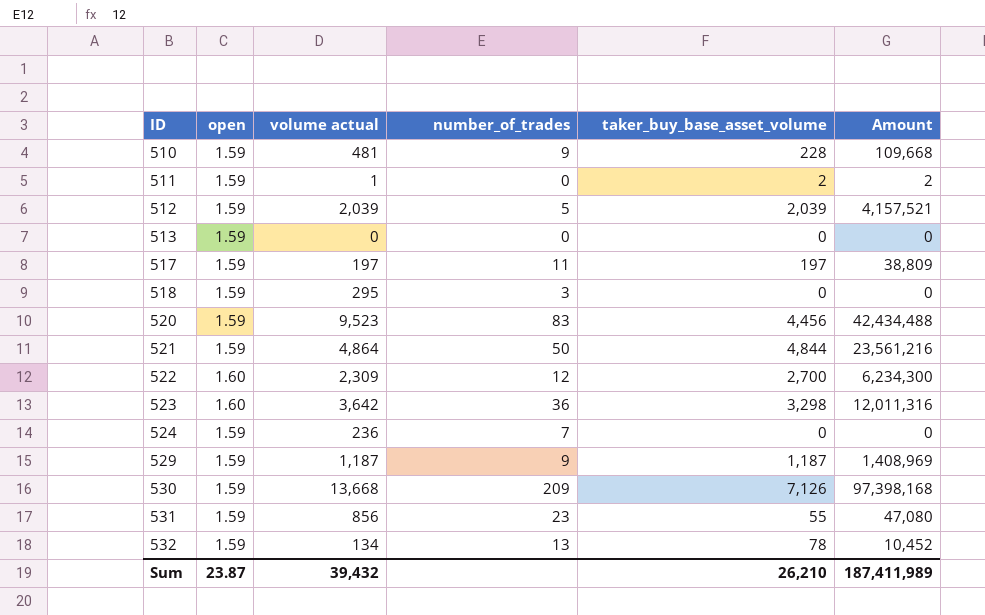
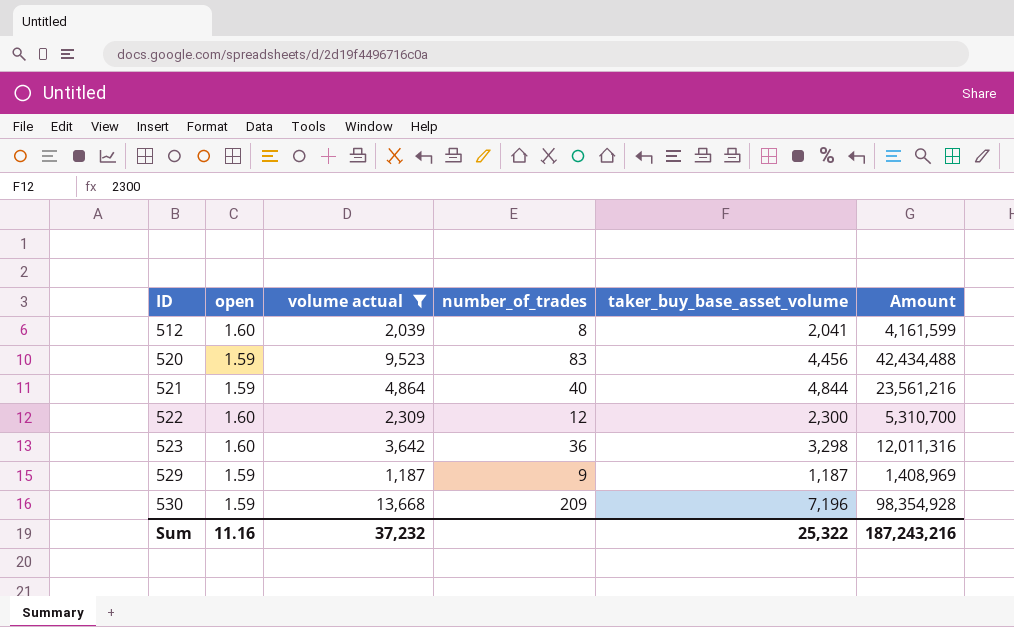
filter: none -> volume actual >= 1,187
512 | open: 1.59 -> 1.60
512 | number_of_trades: 5 -> 8
512 | taker_buy_base_asset_volume: 2,039 -> 2,041
512 | Amount: 4,157,521 -> 4,161,599
521 | number_of_trades: 50 -> 40
522 | taker_buy_base_asset_volume: 2,700 -> 2,300
522 | Amount: 6,234,300 -> 5,310,700
530 | taker_buy_base_asset_volume: 7,126 -> 7,196
530 | Amount: 97,398,168 -> 98,354,928
Sum | open: 23.87 -> 11.16
Sum | volume actual: 39,432 -> 37,232
Sum | taker_buy_base_asset_volume: 26,210 -> 25,322
Sum | Amount: 187,411,989 -> 187,243,216

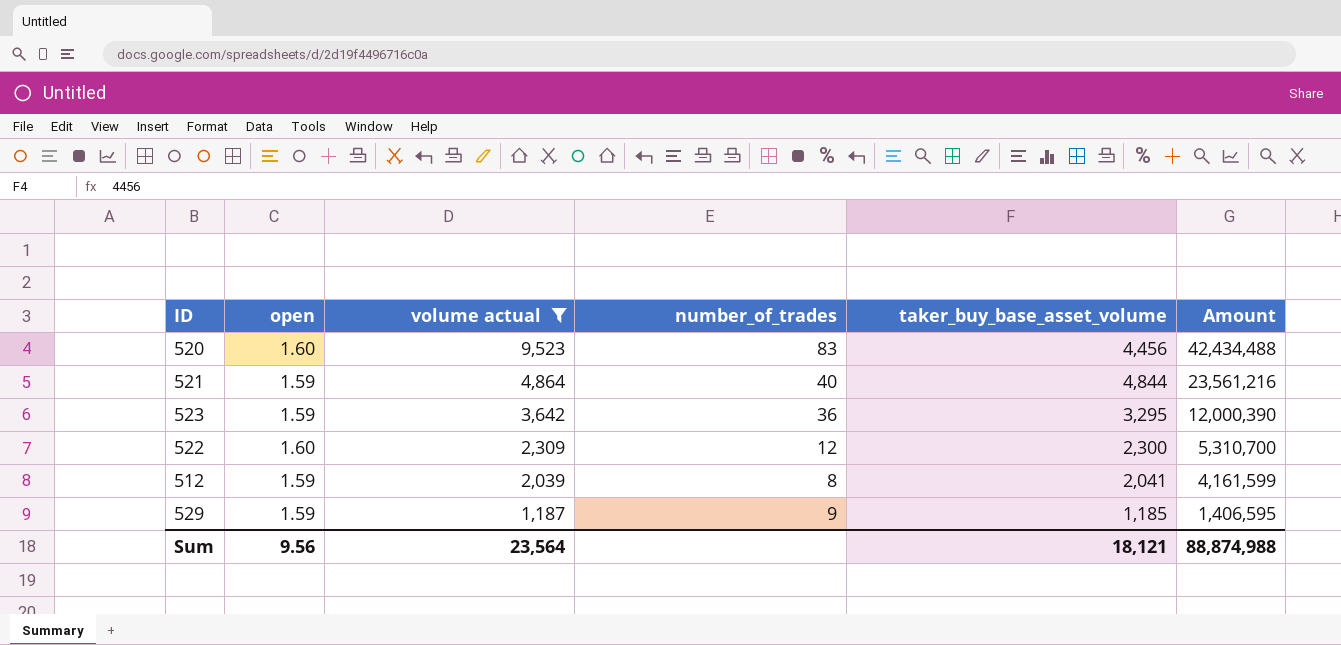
row order: ID ascending -> volume actual descending
row 530: 1.59 | 13,668 | 209 | 7,196 | 98,354,928 -> none
520 | open: 1.59 -> 1.60
523 | open: 1.60 -> 1.59
523 | taker_buy_base_asset_volume: 3,298 -> 3,295
523 | Amount: 12,011,316 -> 12,000,390
512 | open: 1.60 -> 1.59
529 | taker_buy_base_asset_volume: 1,187 -> 1,185
529 | Amount: 1,408,969 -> 1,406,595
Sum | open: 11.16 -> 9.56
Sum | volume actual: 37,232 -> 23,564
Sum | taker_buy_base_asset_volume: 25,322 -> 18,121
Sum | Amount: 187,243,216 -> 88,874,988

